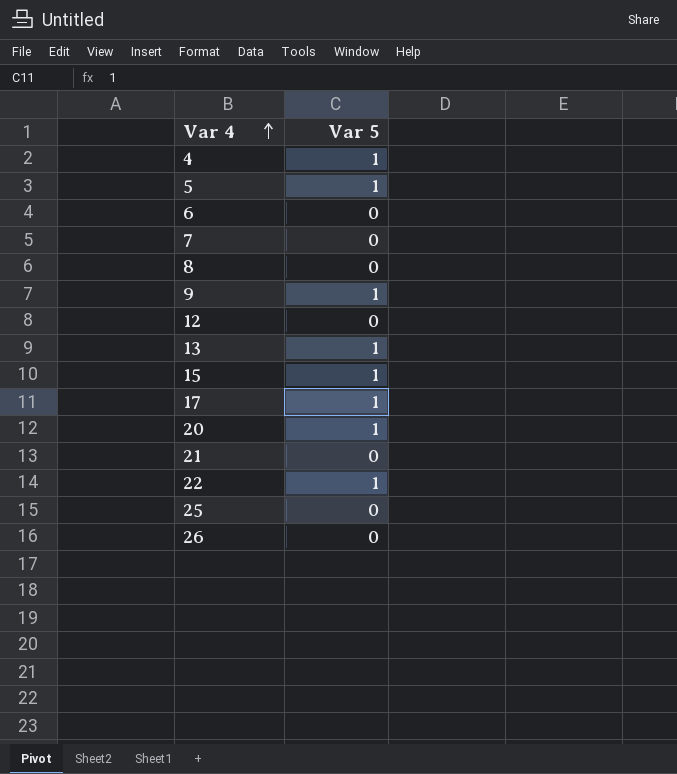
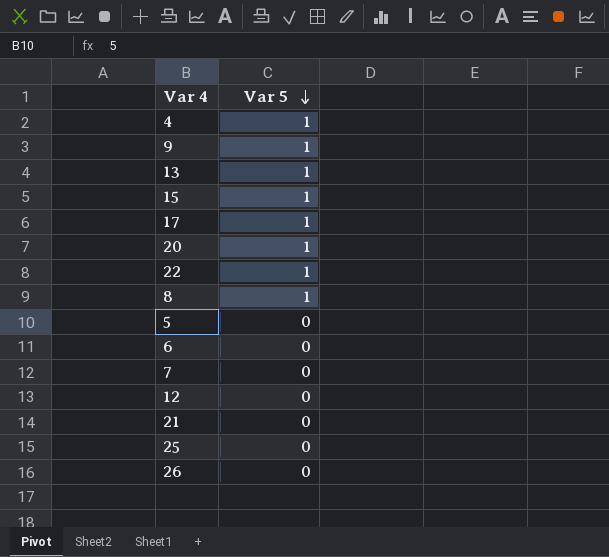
row order: Var 4 ascending -> Var 5 descending
8 | Var 5: 0 -> 1
5 | Var 5: 1 -> 0

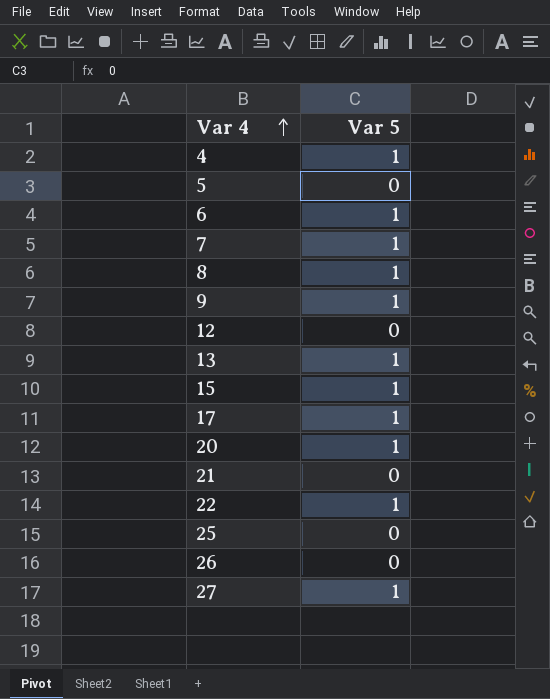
row order: Var 5 descending -> Var 4 ascending
6 | Var 5: 0 -> 1
7 | Var 5: 0 -> 1
row 27: none -> 1

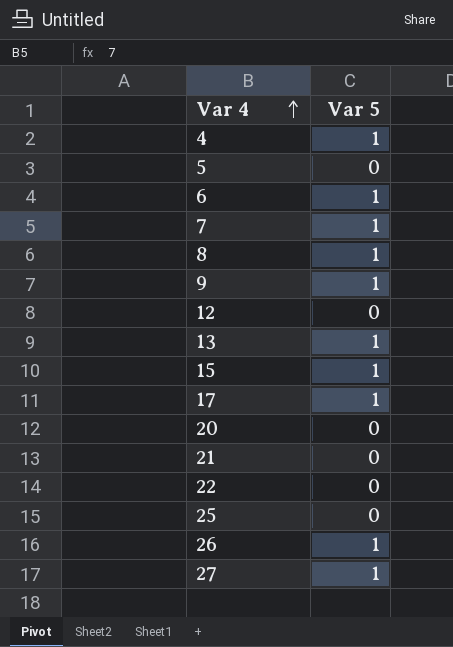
20 | Var 5: 1 -> 0
22 | Var 5: 1 -> 0
26 | Var 5: 0 -> 1

